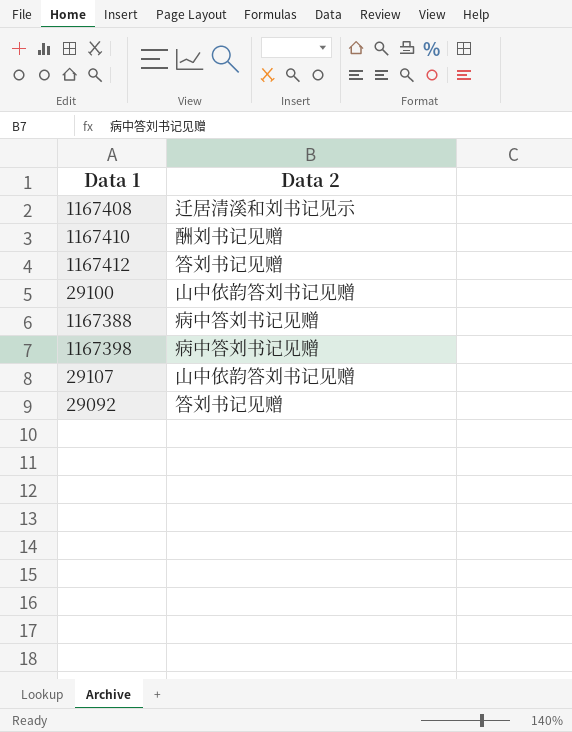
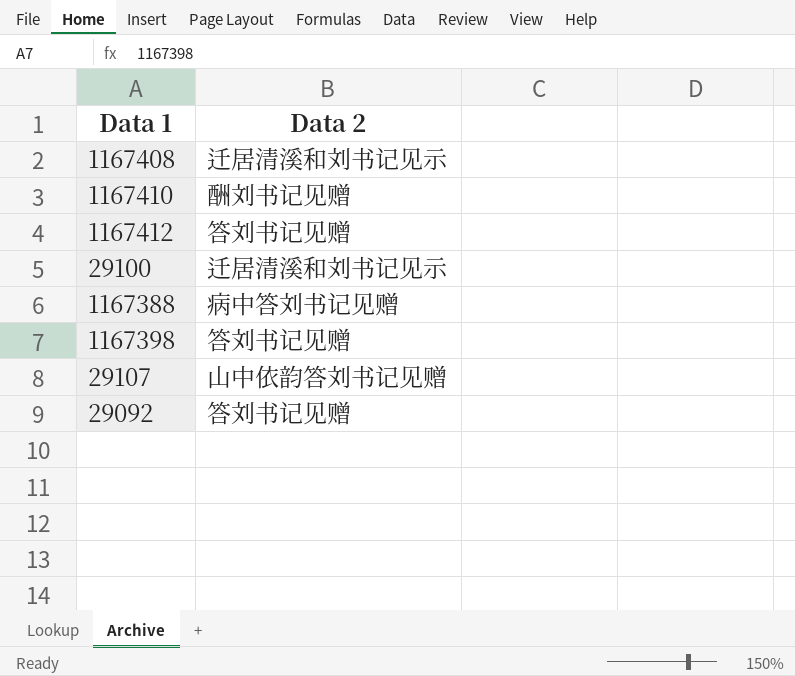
29100 | Data 2: 山中依韵答刘书记见赠 -> 迁居清溪和刘书记见示
1167398 | Data 2: 病中答刘书记见赠 -> 答刘书记见赠

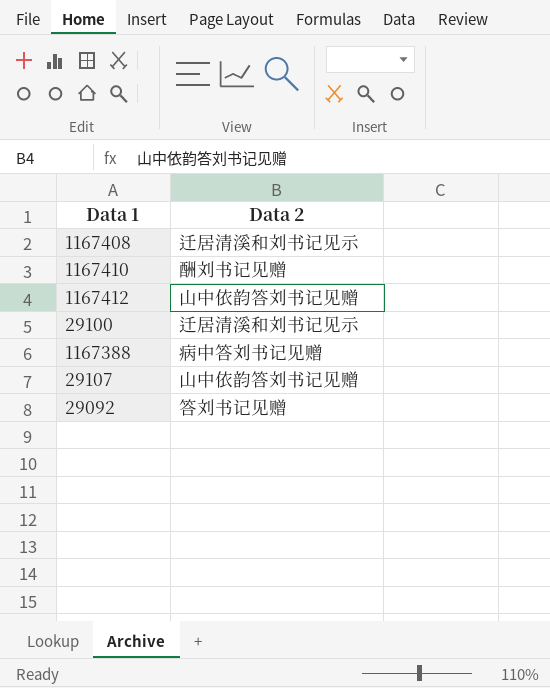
row 1167398: 答刘书记见赠 -> none
1167412 | Data 2: 答刘书记见赠 -> 山中依韵答刘书记见赠

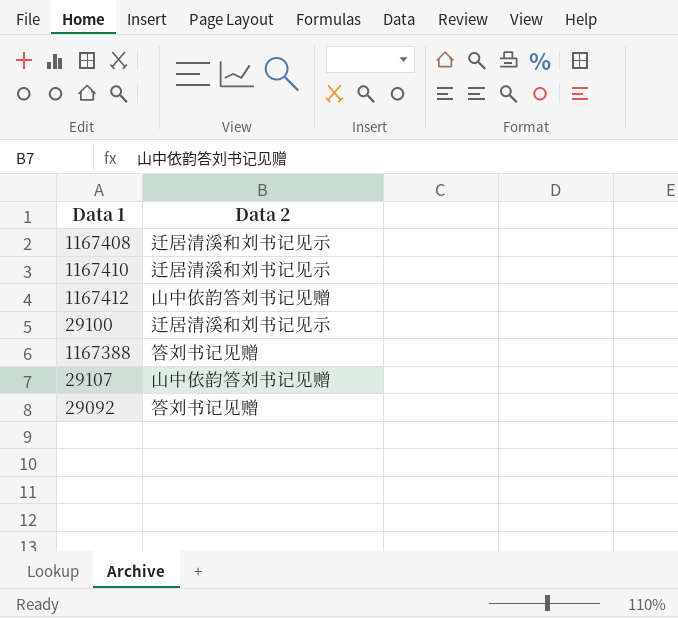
1167410 | Data 2: 酬刘书记见赠 -> 迁居清溪和刘书记见示
1167388 | Data 2: 病中答刘书记见赠 -> 答刘书记见赠

